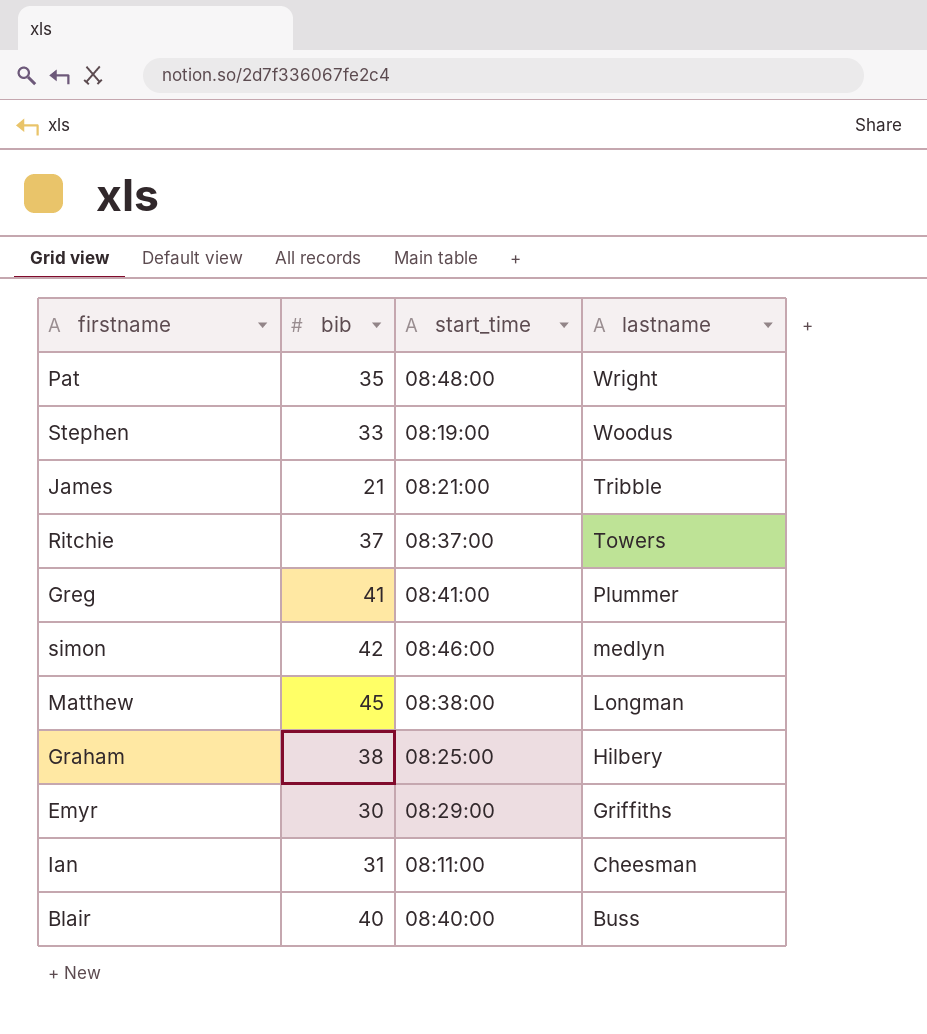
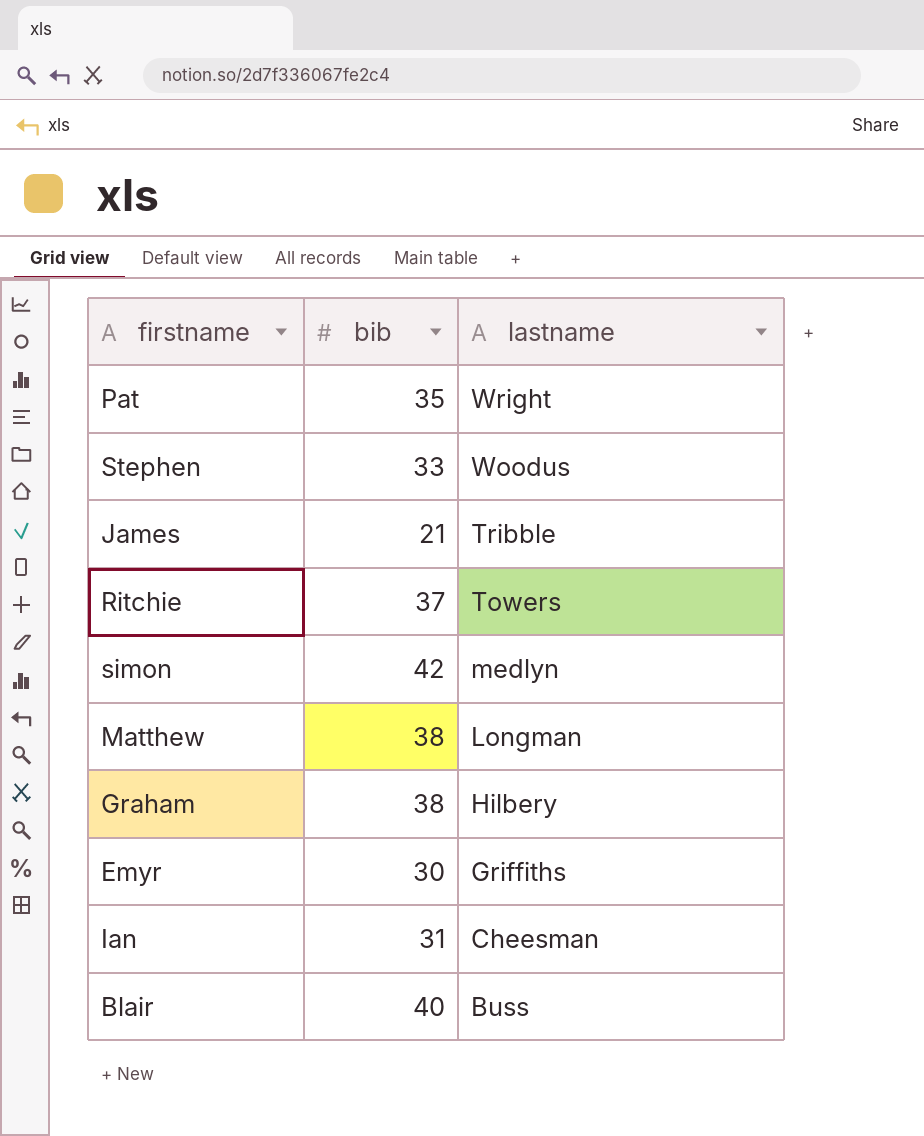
column start_time | position: 3 -> none
row Greg: 41 | 08:41:00 | Plummer -> none
Matthew | bib: 45 -> 38

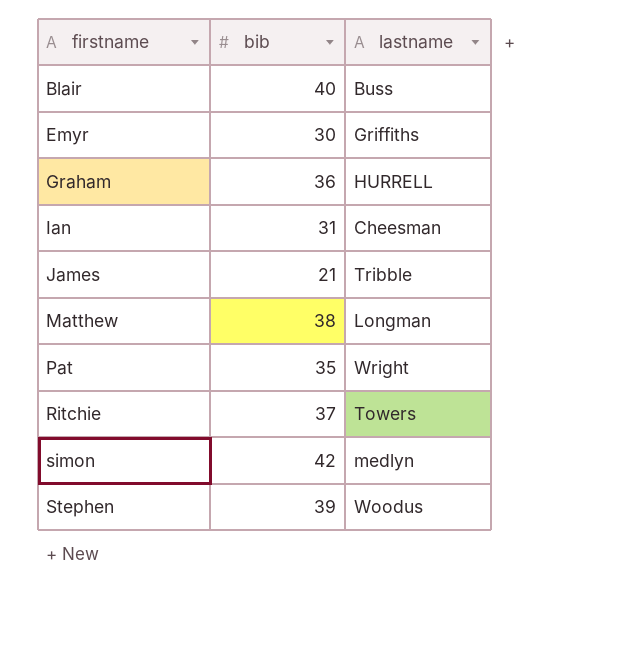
row order: lastname descending -> firstname ascending
Graham | bib: 38 -> 36
Graham | lastname: Hilbery -> HURRELL
Stephen | bib: 33 -> 39

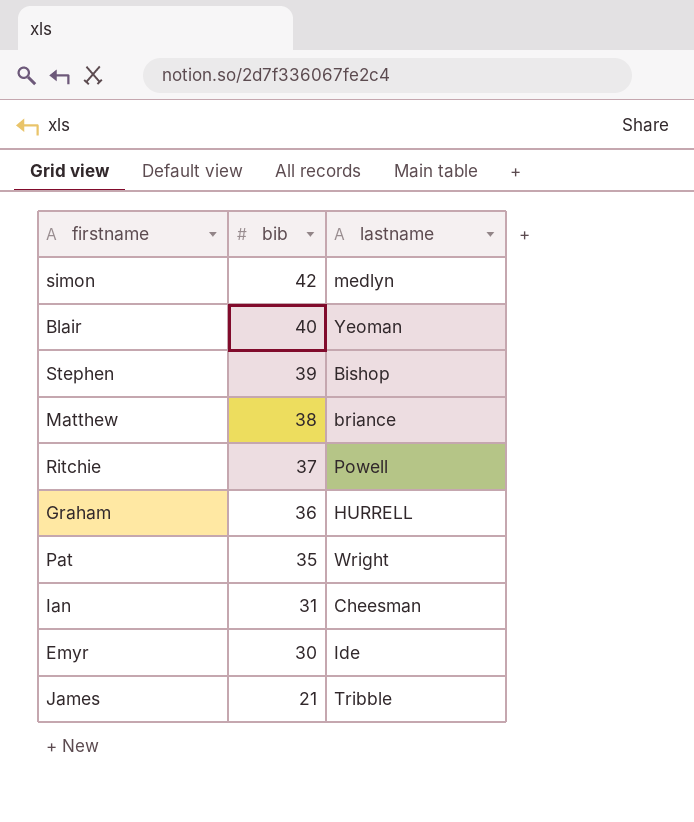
row order: firstname ascending -> bib descending
Blair | lastname: Buss -> Yeoman
Stephen | lastname: Woodus -> Bishop
Matthew | lastname: Longman -> briance
Ritchie | lastname: Towers -> Powell
Emyr | lastname: Griffiths -> Ide

